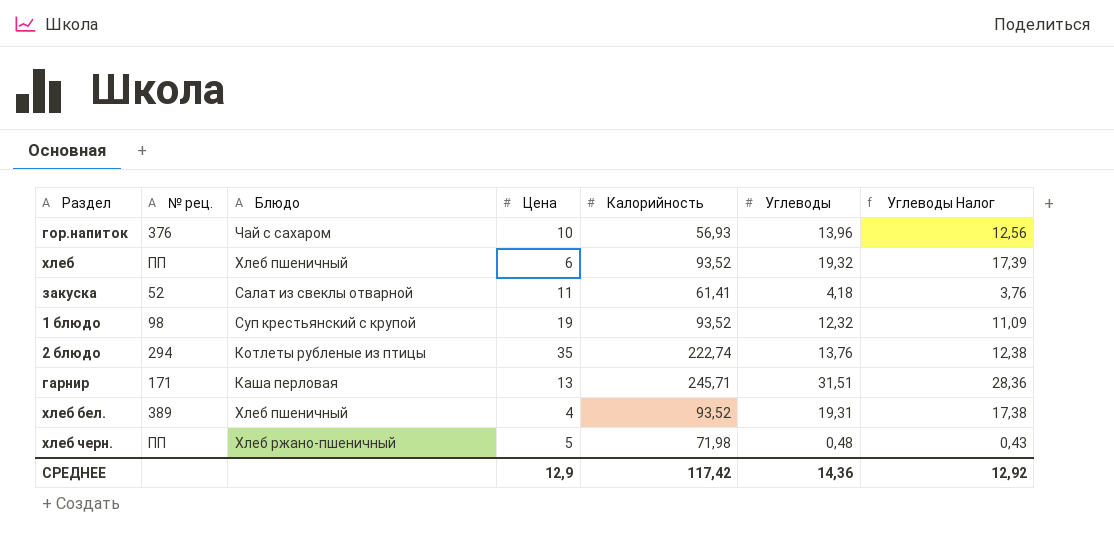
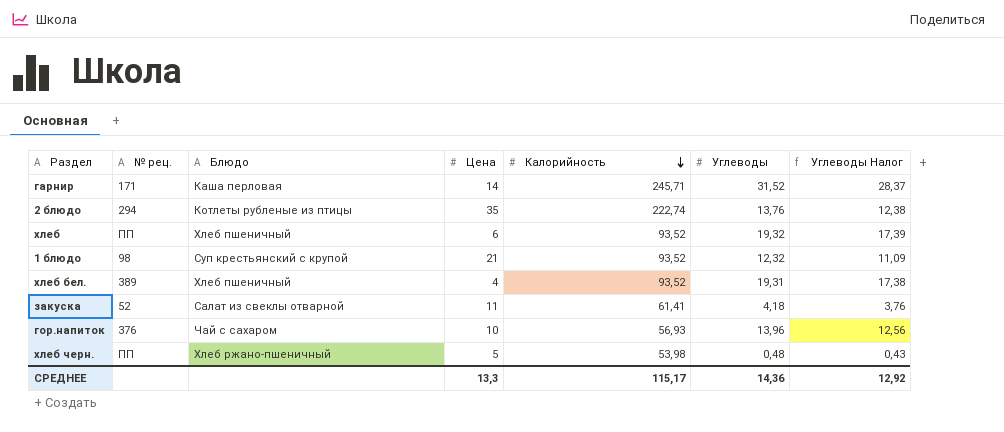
row order: none -> Калорийность descending
гарнир | Цена: 13 -> 14
гарнир | Углеводы: 31,51 -> 31,52
гарнир | Углеводы Налог: 28,36 -> 28,37
1 блюдо | Цена: 19 -> 21
хлеб черн. | Калорийность: 71,98 -> 53,98
СРЕДНЕЕ | Цена: 12,9 -> 13,3
СРЕДНЕЕ | Калорийность: 117,42 -> 115,17

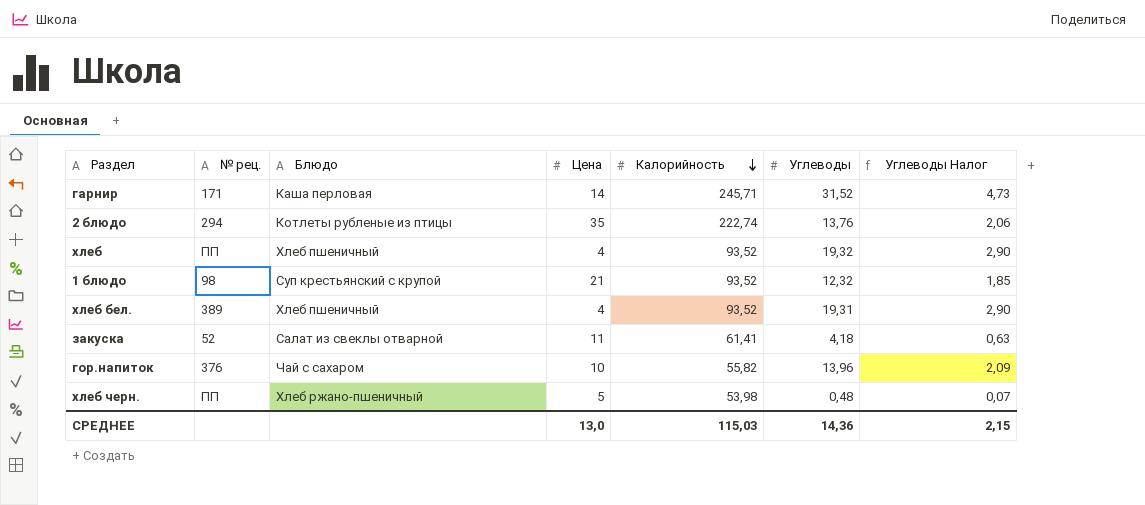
column Углеводы Налог | formula: [Углеводы] * 0,9 -> [Углеводы] * 0,15
хлеб | Цена: 6 -> 4
гор.напиток | Калорийность: 56,93 -> 55,82
СРЕДНЕЕ | Цена: 13,3 -> 13,0
СРЕДНЕЕ | Калорийность: 115,17 -> 115,03
СРЕДНЕЕ | Углеводы Налог: 12,92 -> 2,15

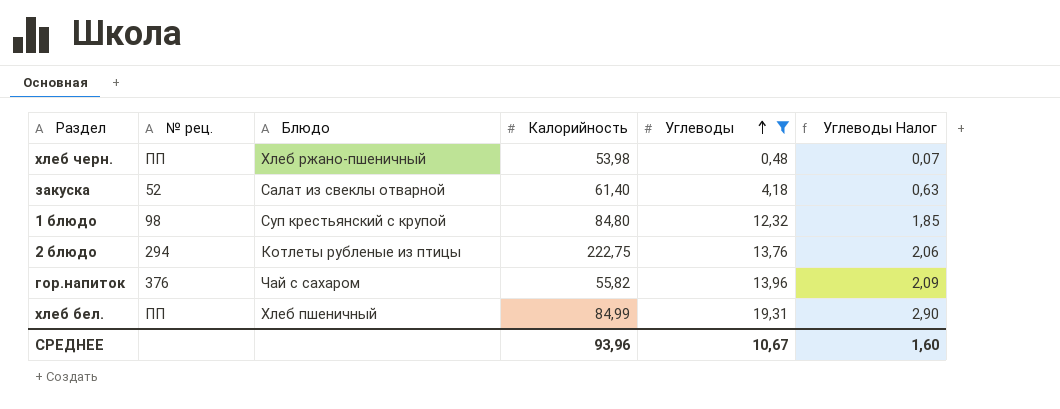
filter: none -> Углеводы <= 19,31
row order: Калорийность descending -> Углеводы ascending
column Цена | position: 4 -> none
закуска | Калорийность: 61,41 -> 61,40
1 блюдо | Калорийность: 93,52 -> 84,80
2 блюдо | Калорийность: 222,74 -> 222,75
хлеб бел. | № рец.: 389 -> ПП
хлеб бел. | Калорийность: 93,52 -> 84,99
СРЕДНЕЕ | Калорийность: 115,03 -> 93,96
СРЕДНЕЕ | Углеводы: 14,36 -> 10,67
СРЕДНЕЕ | Углеводы Налог: 2,15 -> 1,60

